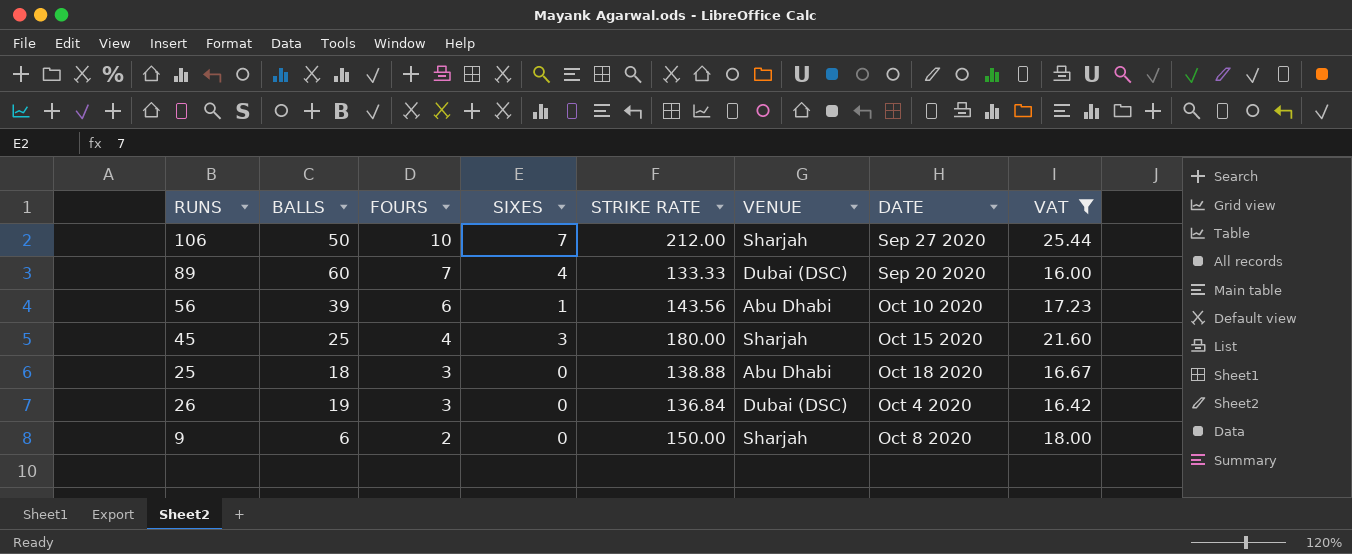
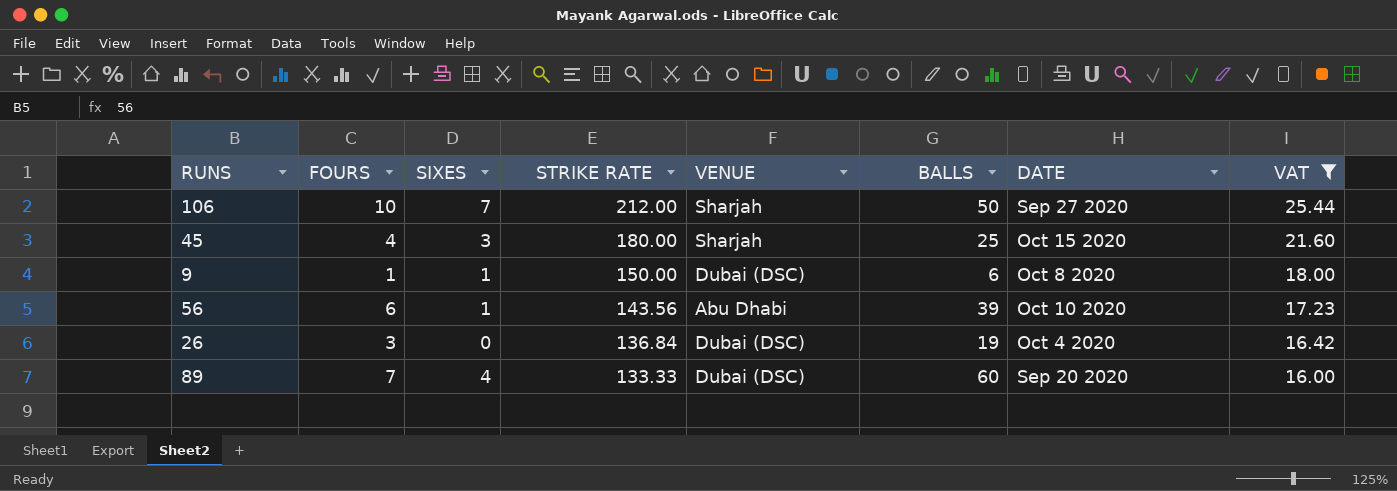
row order: FOURS descending -> STRIKE RATE descending
column BALLS | position: 2 -> 6
row 25: 18 | 3 | 0 | 138.88 | Abu Dhabi | Oct 18 2020 | 16.67 -> none
9 | FOURS: 2 -> 1
9 | SIXES: 0 -> 1
9 | VENUE: Sharjah -> Dubai (DSC)

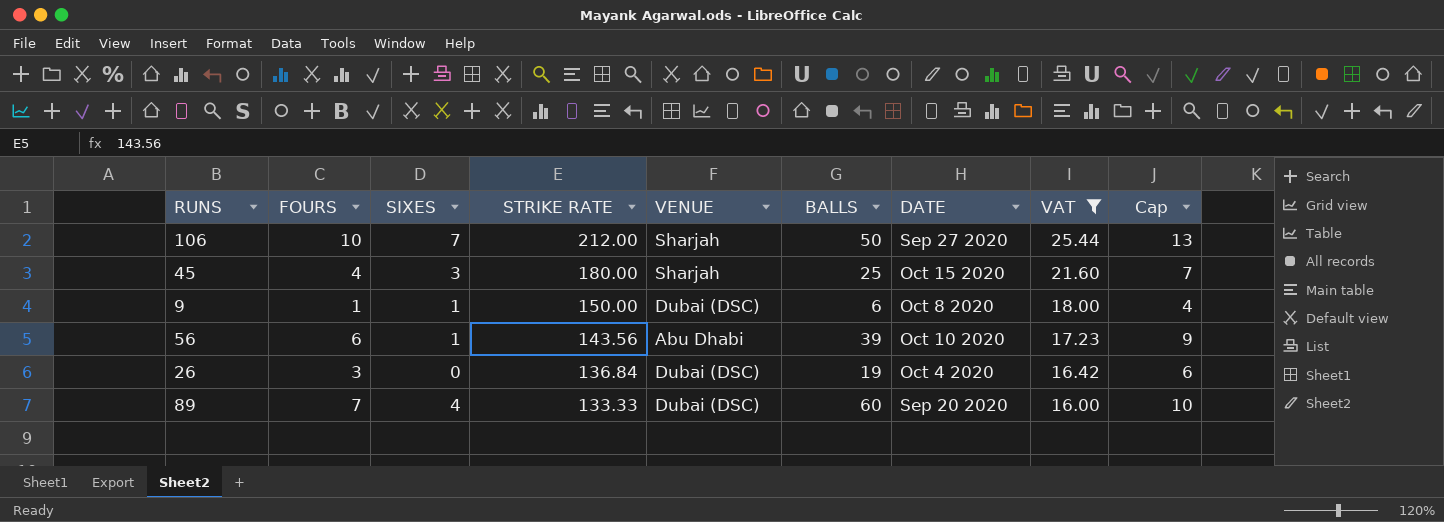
column Cap | formula: none -> [FOURS] + 3

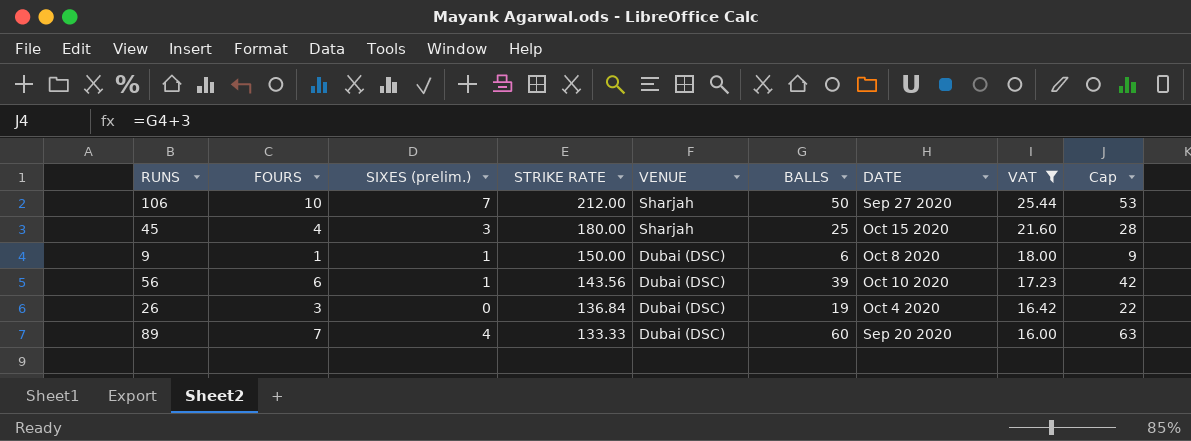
column name: SIXES -> SIXES (prelim.)
column Cap | formula: [FOURS] + 3 -> [BALLS] + 3
56 | VENUE: Abu Dhabi -> Dubai (DSC)

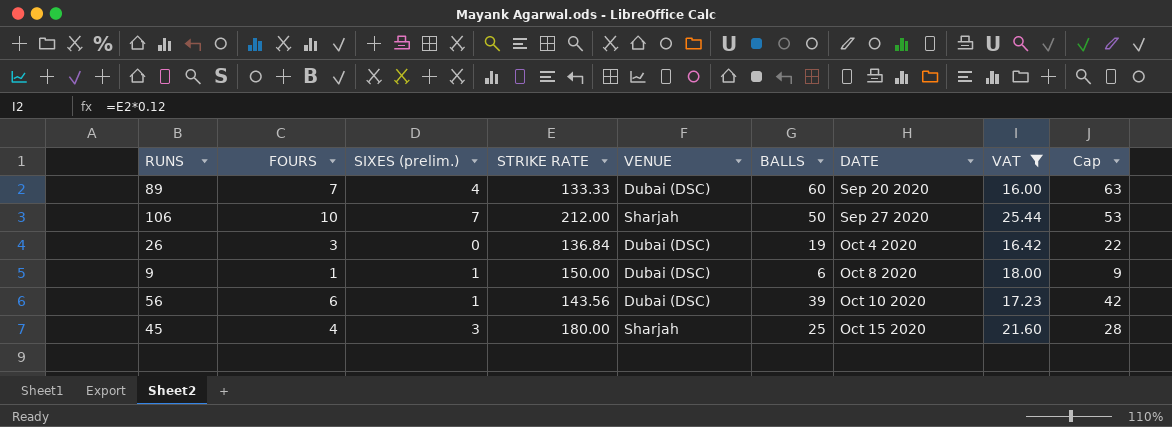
row order: STRIKE RATE descending -> DATE ascending

